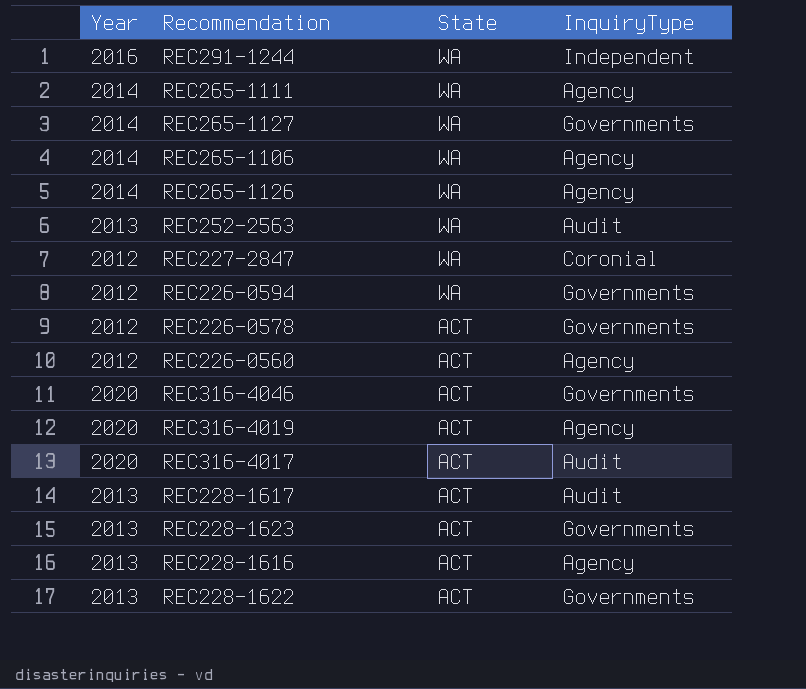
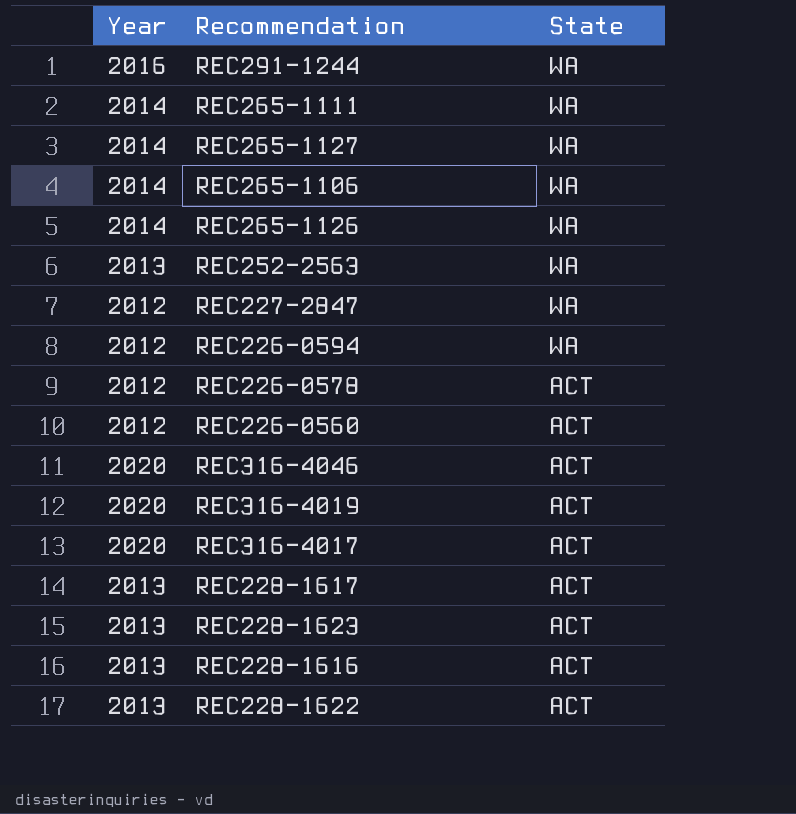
column InquiryType | position: 4 -> none

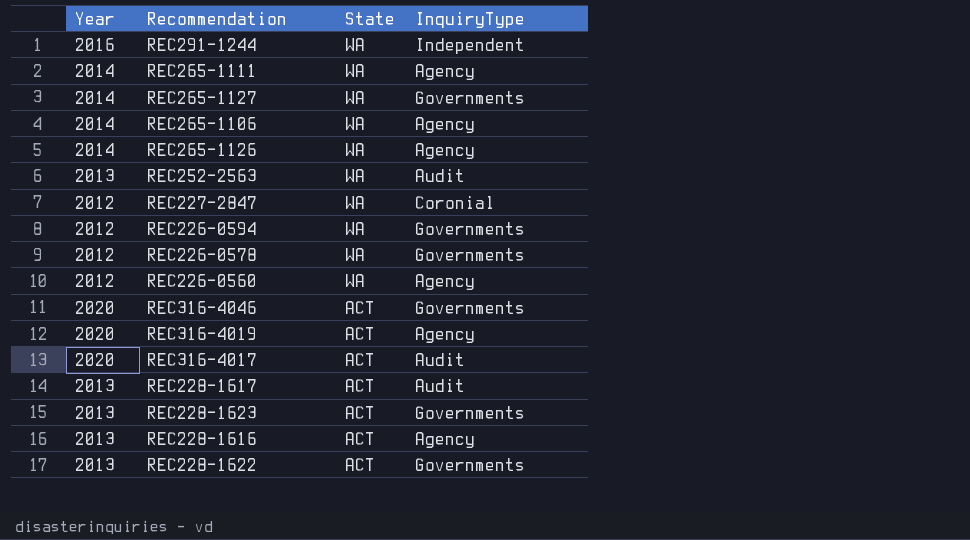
column InquiryType | position: none -> 4
REC226-0578 | State: ACT -> WA
REC226-0560 | State: ACT -> WA

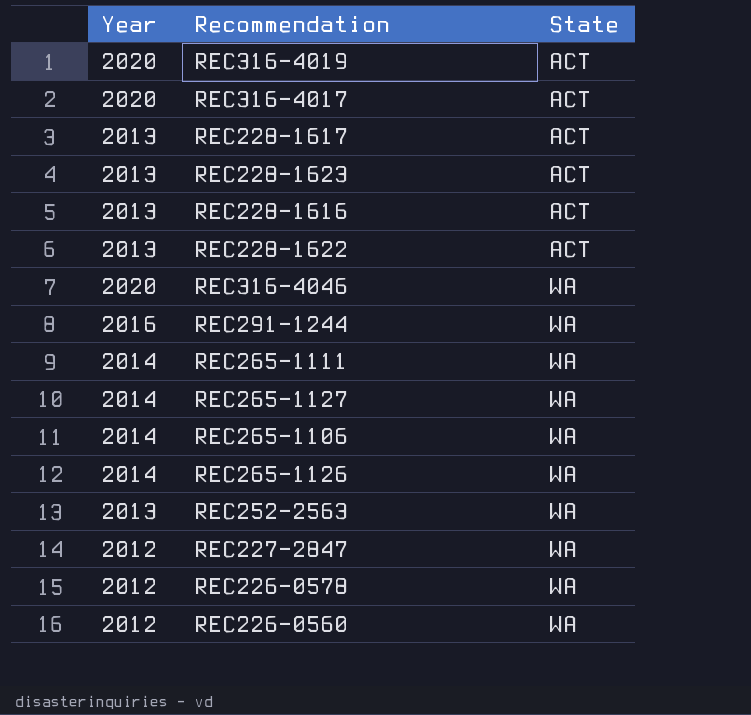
row order: State descending -> State ascending
column InquiryType | position: 4 -> none
row REC226-0594: 2012 | WA | Governments -> none
REC316-4046 | State: ACT -> WA

